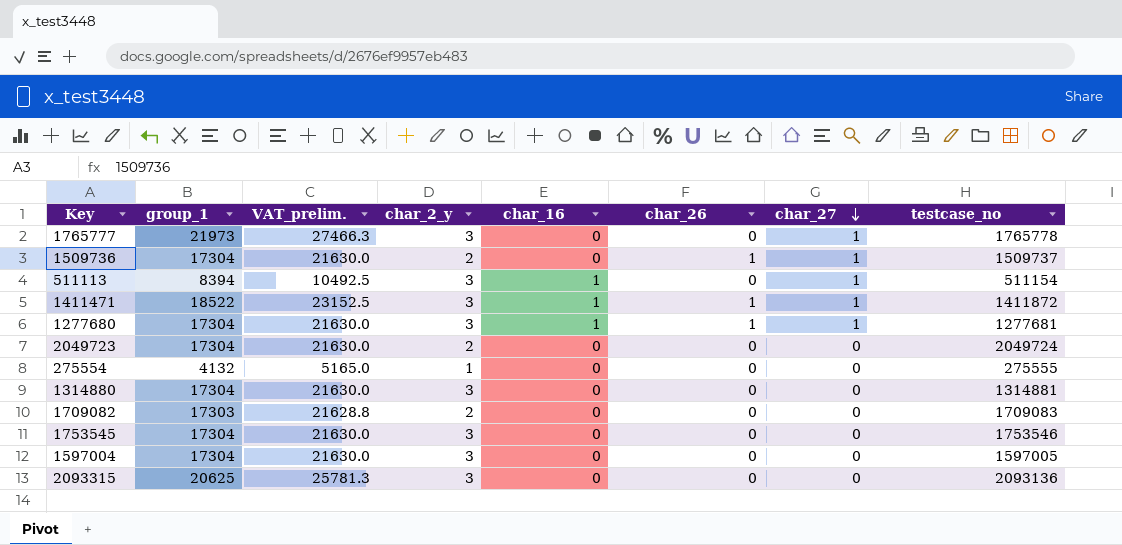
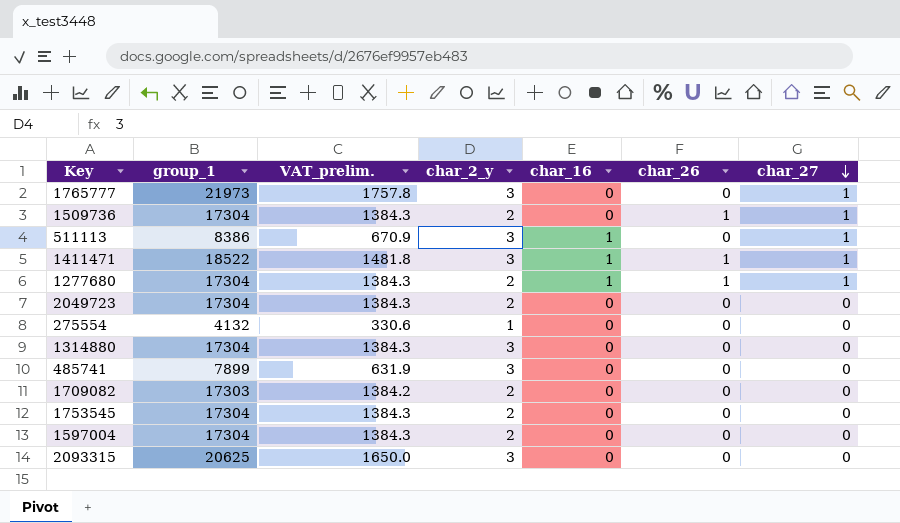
column testcase_no | position: 8 -> none
column VAT_prelim. | formula: [group_1] * 1.25 -> [group_1] * 0.08
511113 | group_1: 8394 -> 8386
1277680 | char_2_y: 3 -> 2
row 485741: none -> 7899 | 631.9 | 3 | 0 | 0 | 0
1753545 | char_2_y: 3 -> 2
1597004 | char_2_y: 3 -> 2

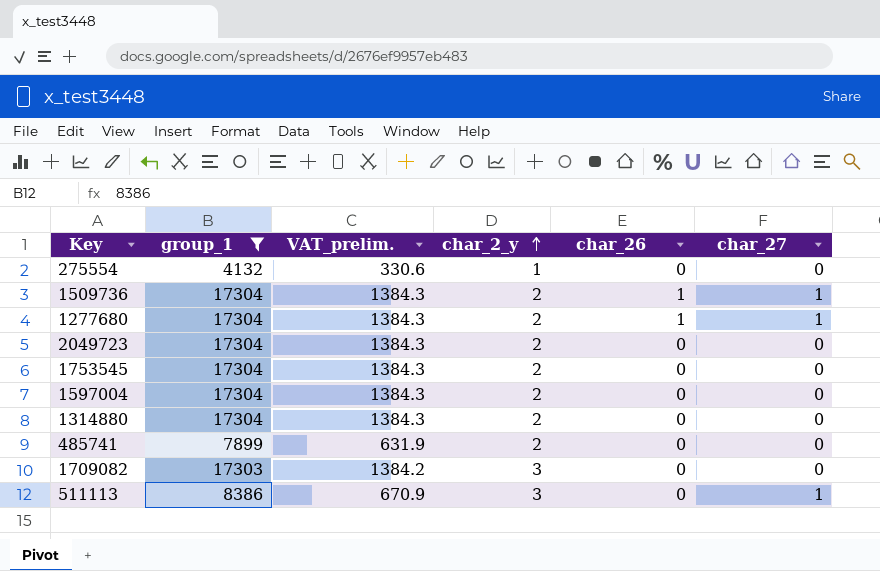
filter: none -> group_1 <= 17304
row order: char_27 descending -> char_2_y ascending
column char_16 | position: 5 -> none
1314880 | char_2_y: 3 -> 2
485741 | char_2_y: 3 -> 2
1709082 | char_2_y: 2 -> 3

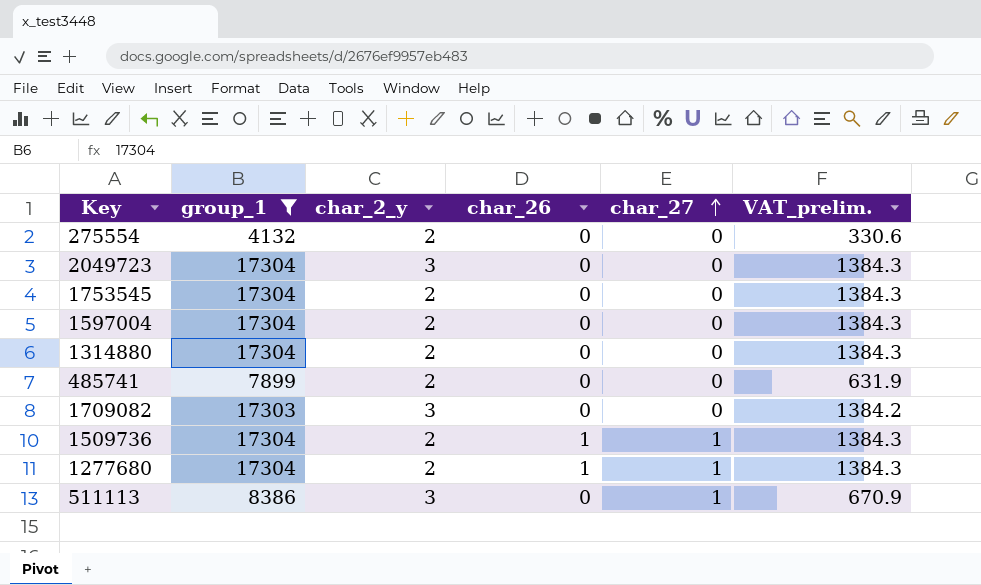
row order: char_2_y ascending -> char_27 ascending
column VAT_prelim. | position: 3 -> 6
275554 | char_2_y: 1 -> 2
2049723 | char_2_y: 2 -> 3

